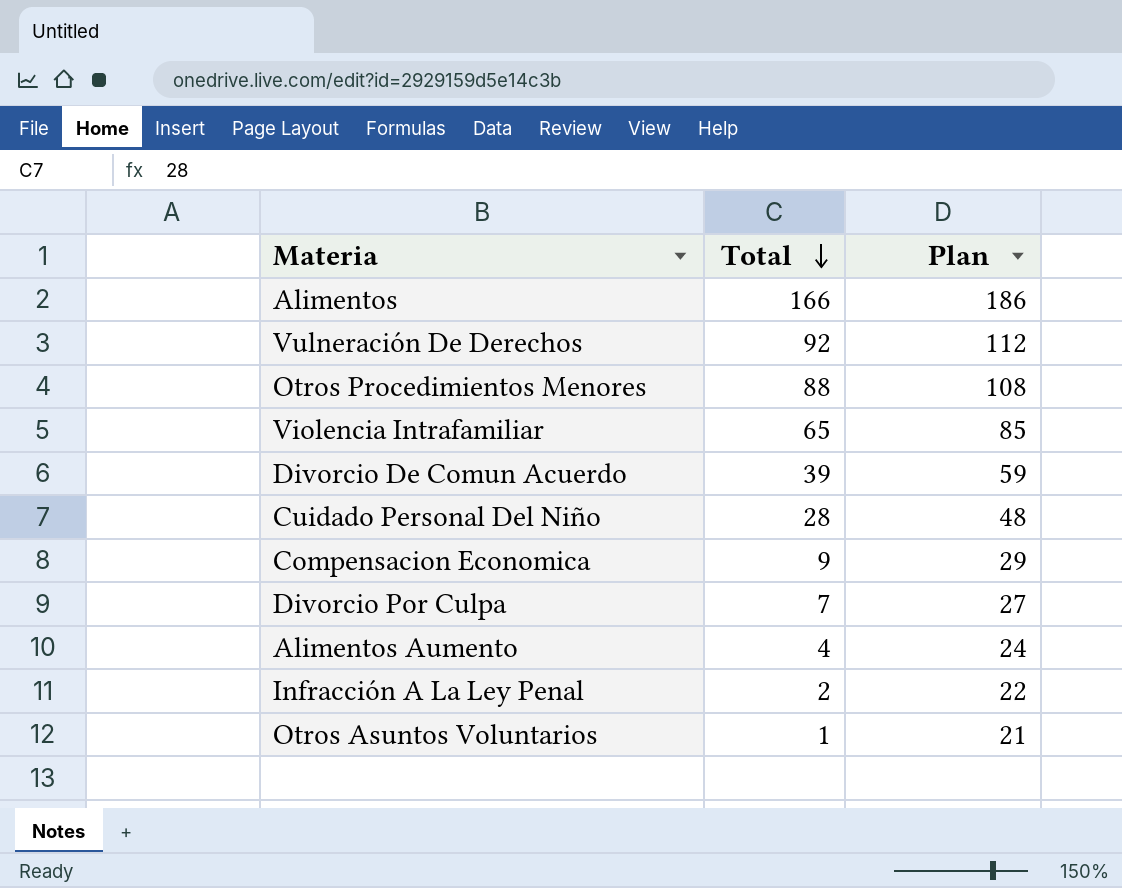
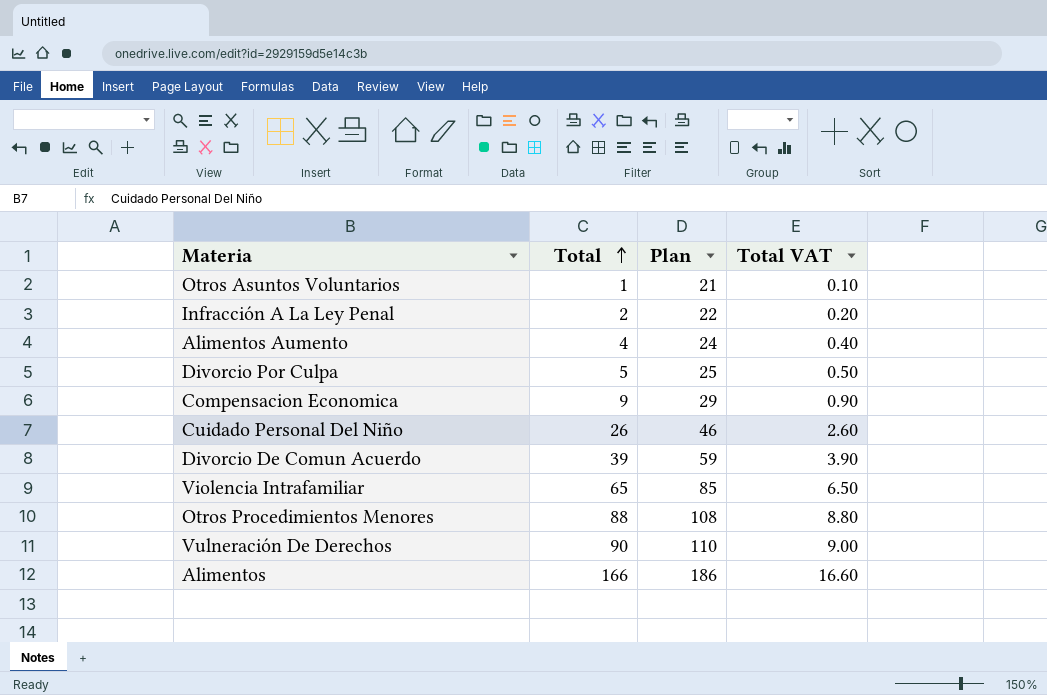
row order: Total descending -> Total ascending
column Total VAT | formula: none -> [Total] * 0.1
Divorcio Por Culpa | Total: 7 -> 5
Divorcio Por Culpa | Plan: 27 -> 25
Cuidado Personal Del Niño | Total: 28 -> 26
Cuidado Personal Del Niño | Plan: 48 -> 46
Vulneración De Derechos | Total: 92 -> 90
Vulneración De Derechos | Plan: 112 -> 110

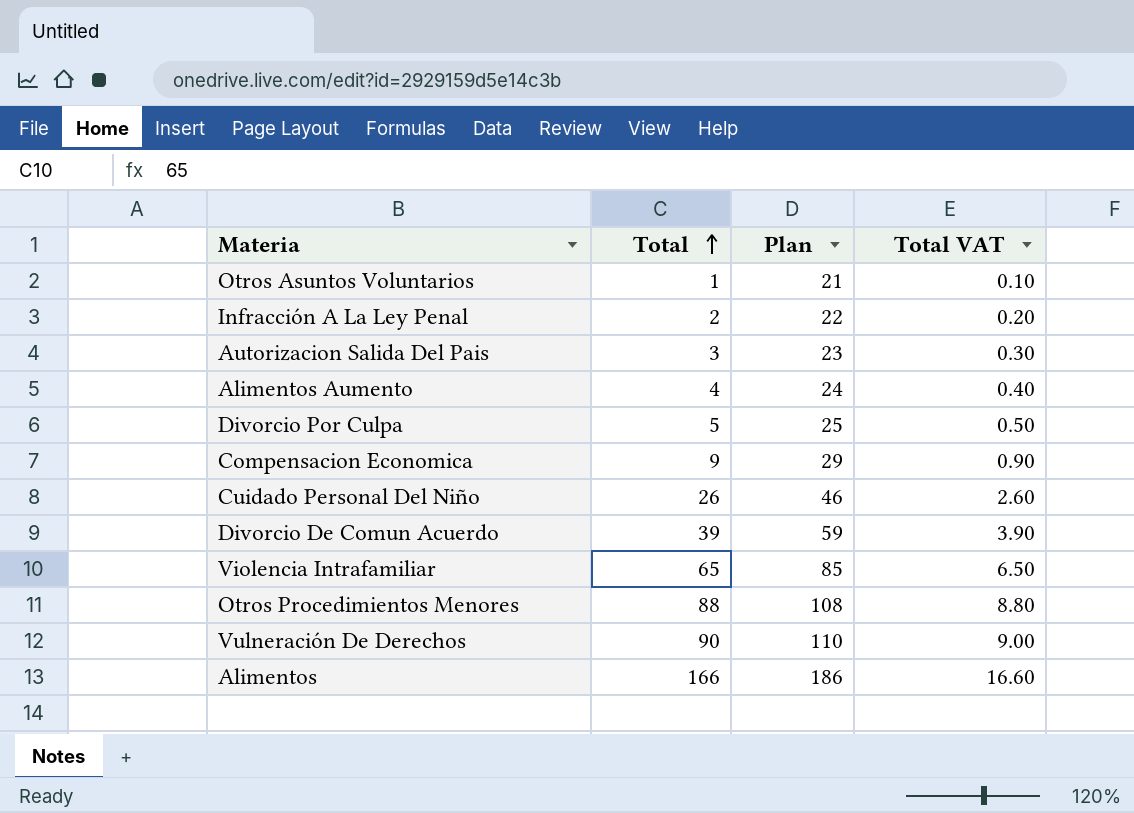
row Autorizacion Salida Del Pais: none -> 3 | 23 | 0.30

